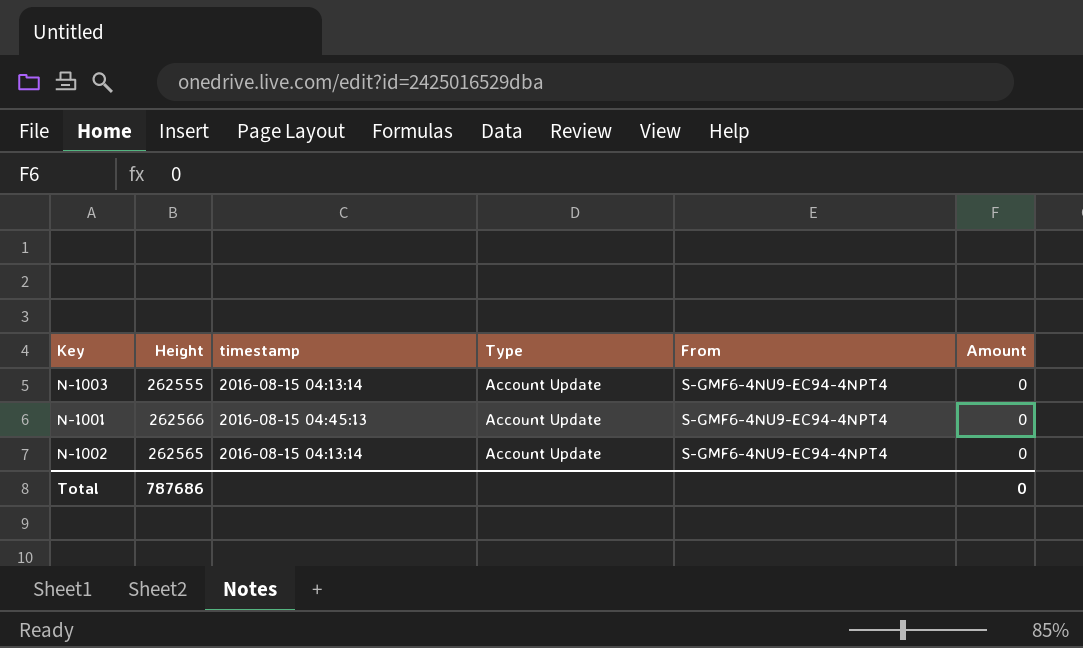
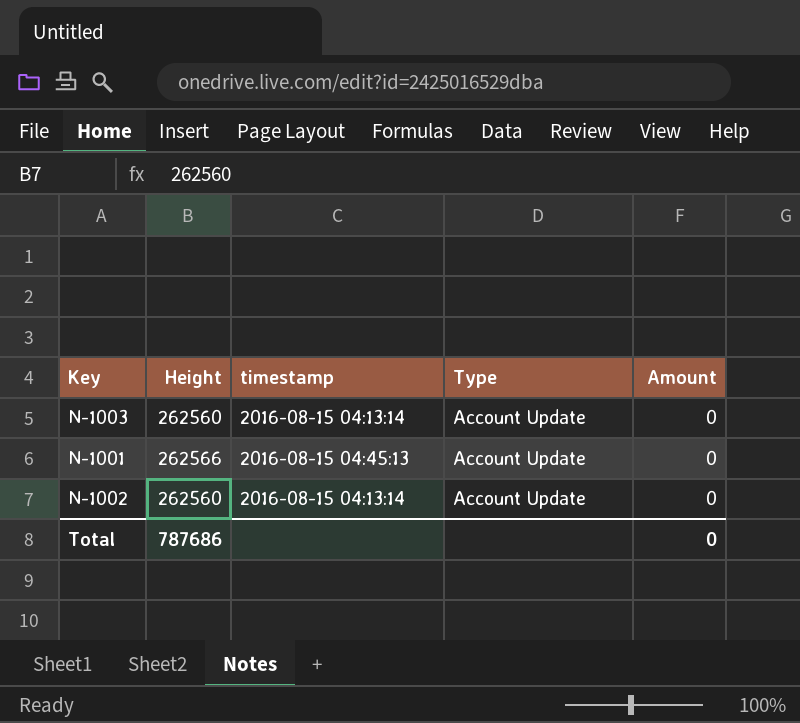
column From | position: 5 -> none
N-1003 | Height: 262555 -> 262560
N-1002 | Height: 262565 -> 262560

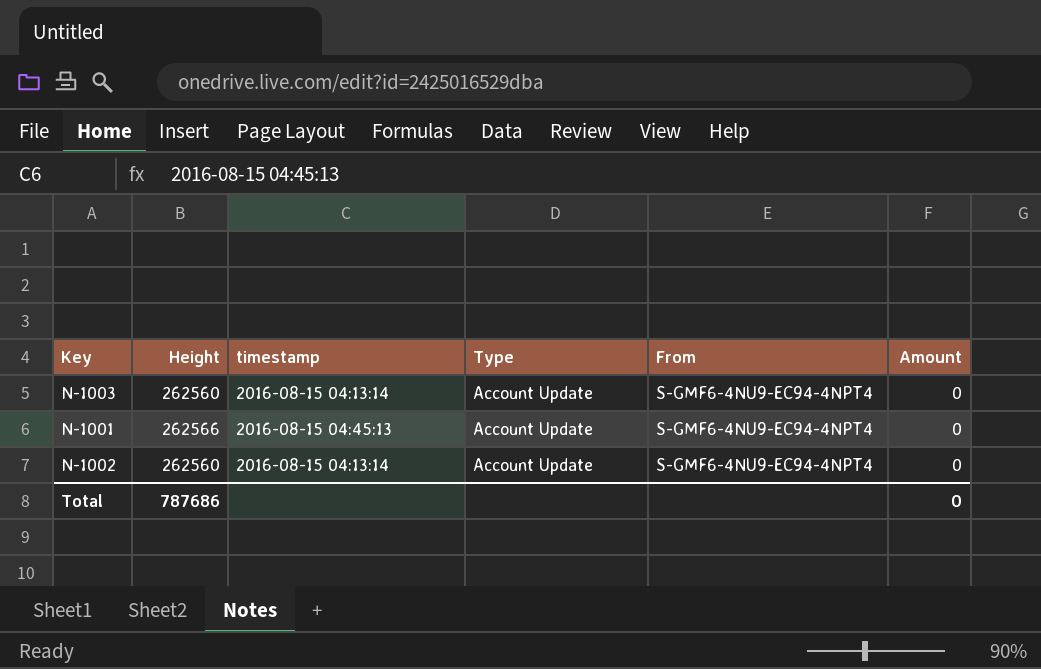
column From | position: none -> 5

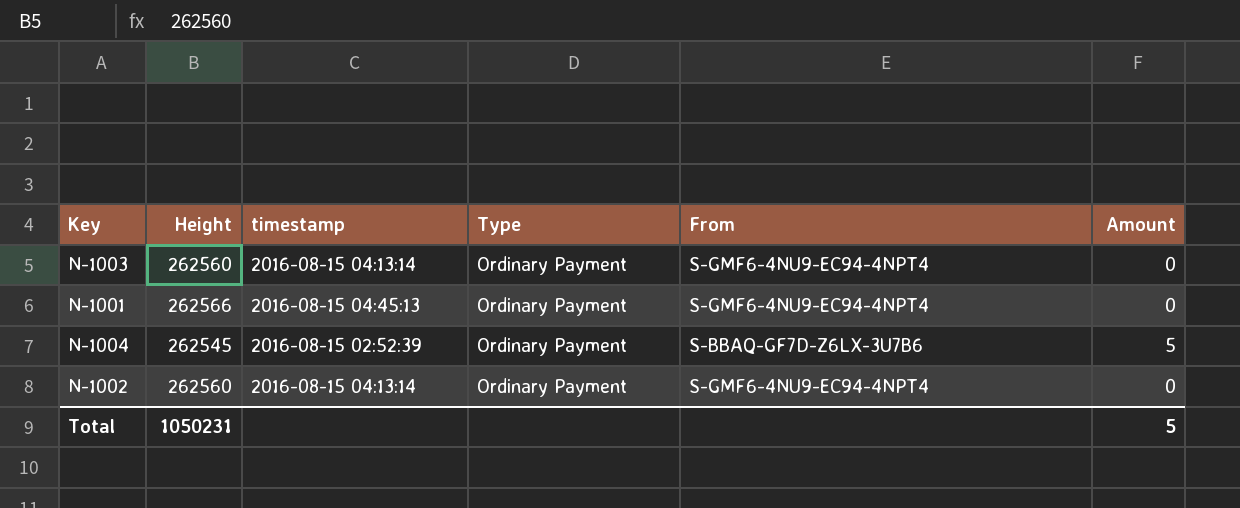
N-1003 | Type: Account Update -> Ordinary Payment
N-1001 | Type: Account Update -> Ordinary Payment
row N-1004: none -> 262545 | 2016-08-15 02:52:39 | Ordinary Payment | S-BBAQ-GF7D-Z6LX-3U7B6 | 5
N-1002 | Type: Account Update -> Ordinary Payment
Total | Height: 787686 -> 1050231
Total | Amount: 0 -> 5

